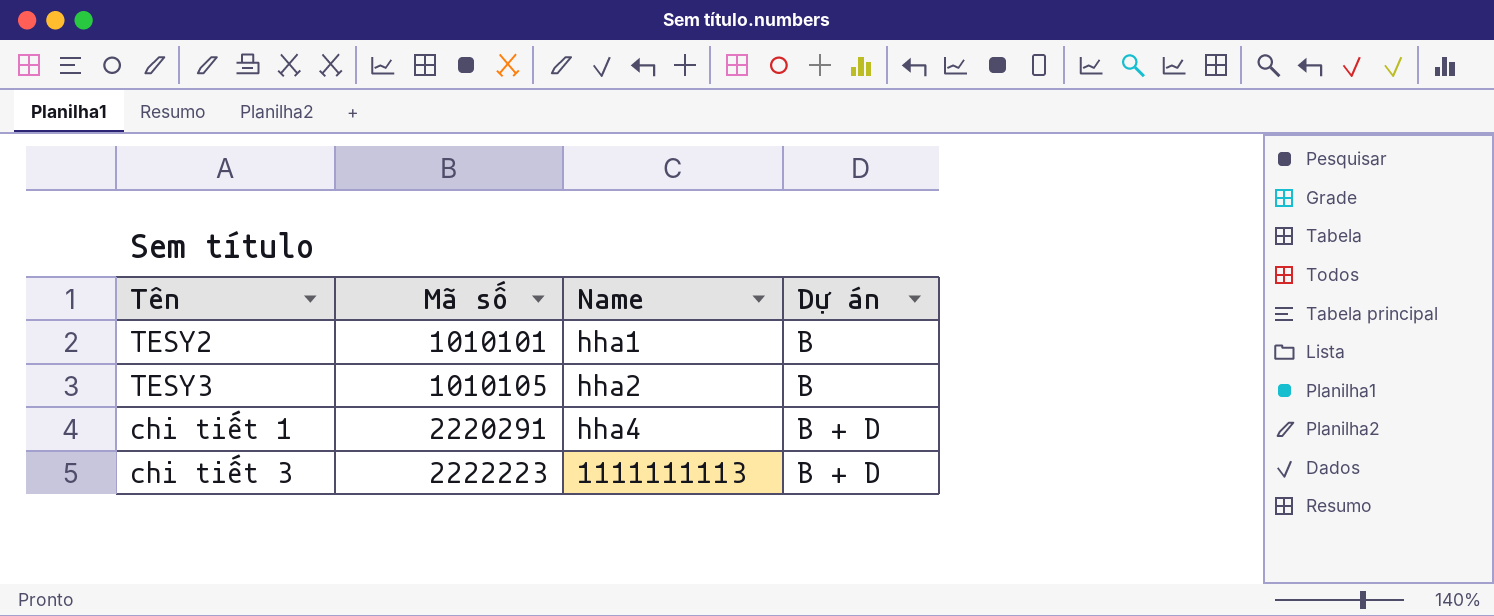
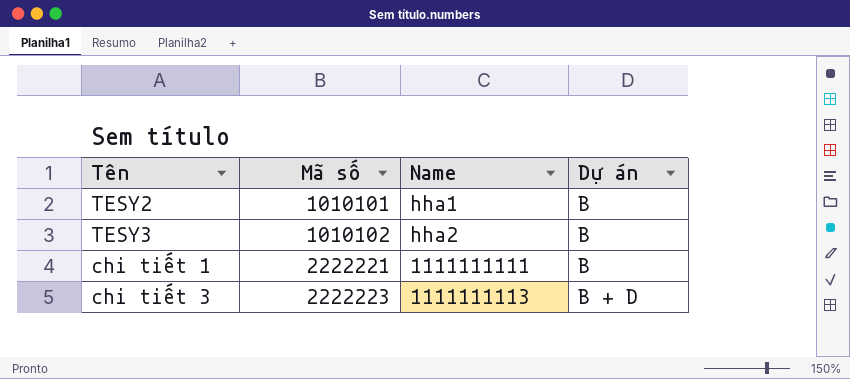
TESY3 | Mã số: 1010105 -> 1010102
chi tiết 1 | Mã số: 2220291 -> 2222221
chi tiết 1 | Name: hha4 -> 1111111111
chi tiết 1 | Dự án: B + D -> B

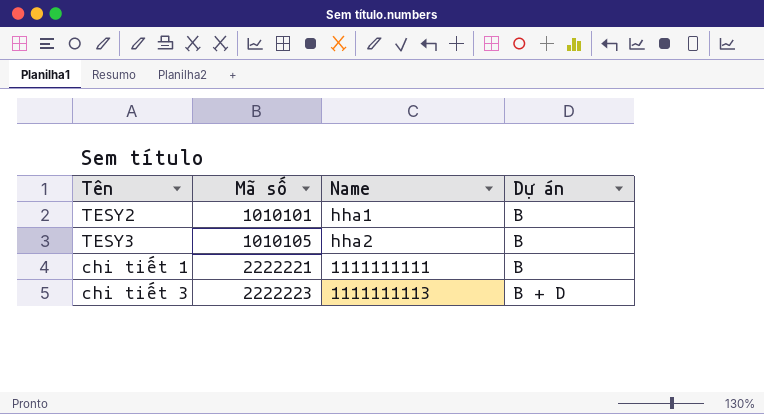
TESY3 | Mã số: 1010102 -> 1010105

